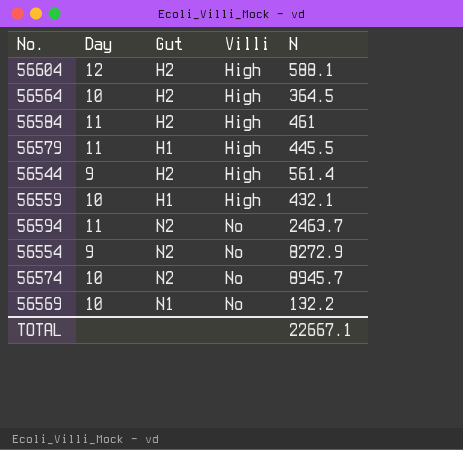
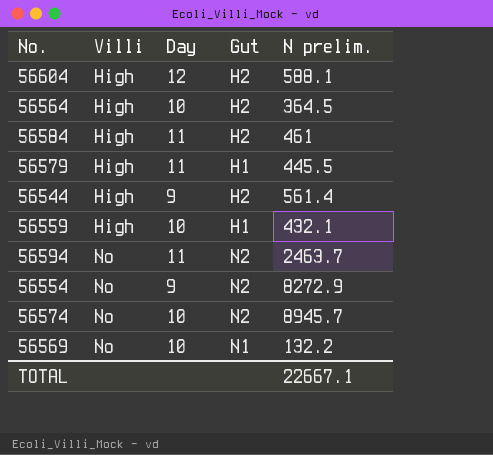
column Villi | position: 4 -> 2
column name: N -> N prelim.

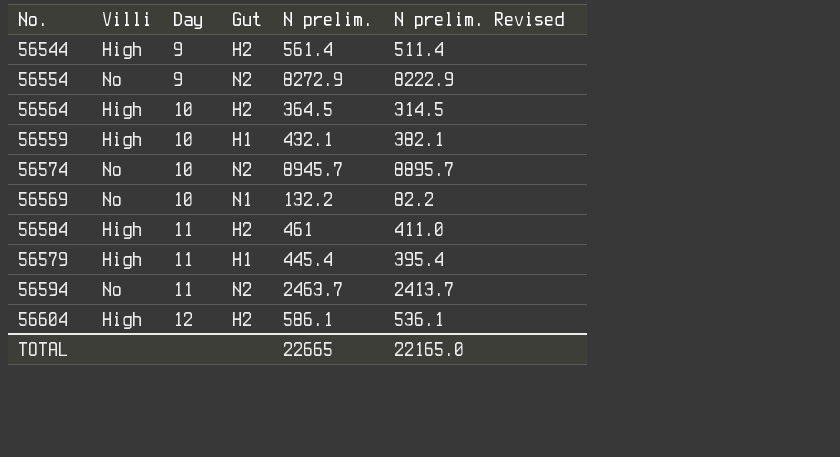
row order: Villi ascending -> Day ascending
column N prelim. Revised | formula: none -> [N prelim.] - 50
56579 | N prelim.: 445.5 -> 445.4
56604 | N prelim.: 588.1 -> 586.1
TOTAL | N prelim.: 22667.1 -> 22665

